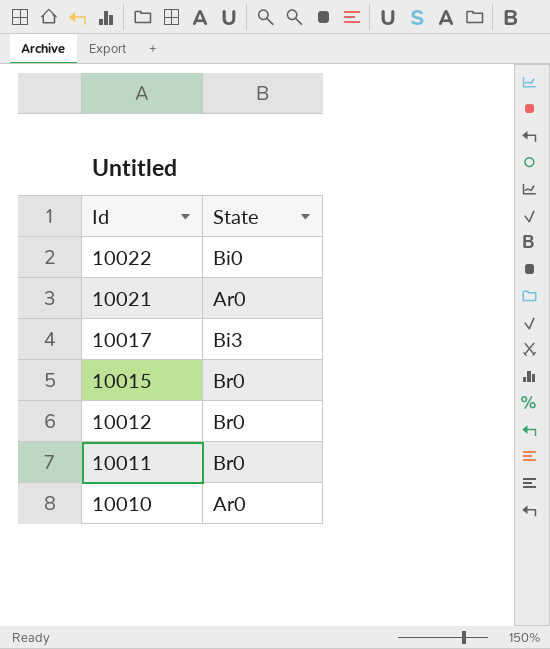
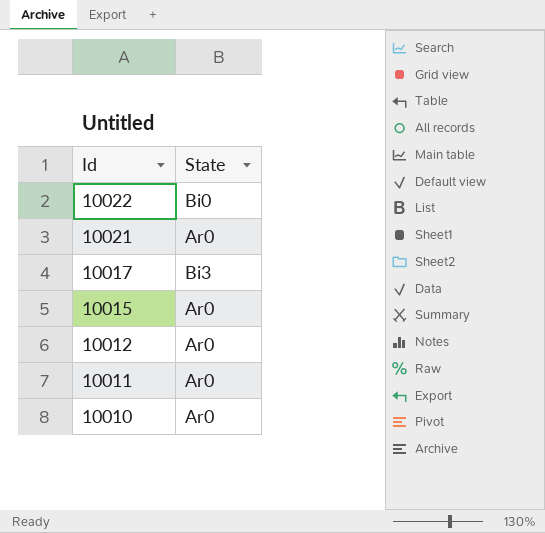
10015 | State: Br0 -> Ar0
10012 | State: Br0 -> Ar0
10011 | State: Br0 -> Ar0

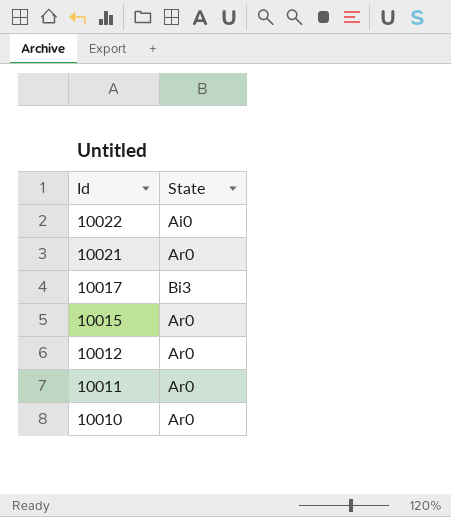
10022 | State: Bi0 -> Ai0

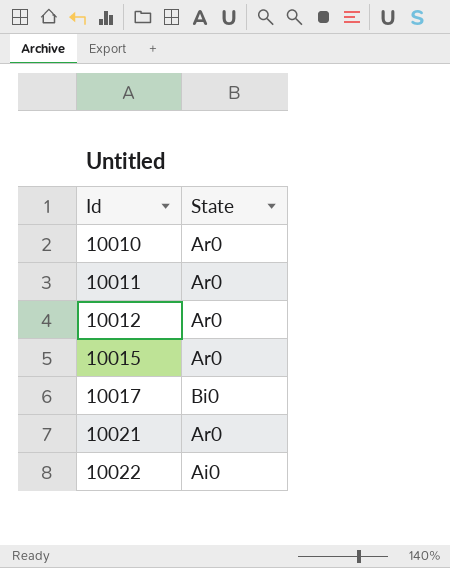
row order: Id descending -> Id ascending
10017 | State: Bi3 -> Bi0

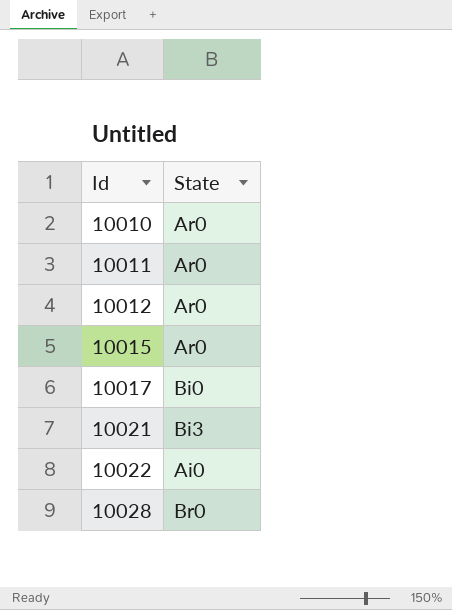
10021 | State: Ar0 -> Bi3
row 10028: none -> Br0

